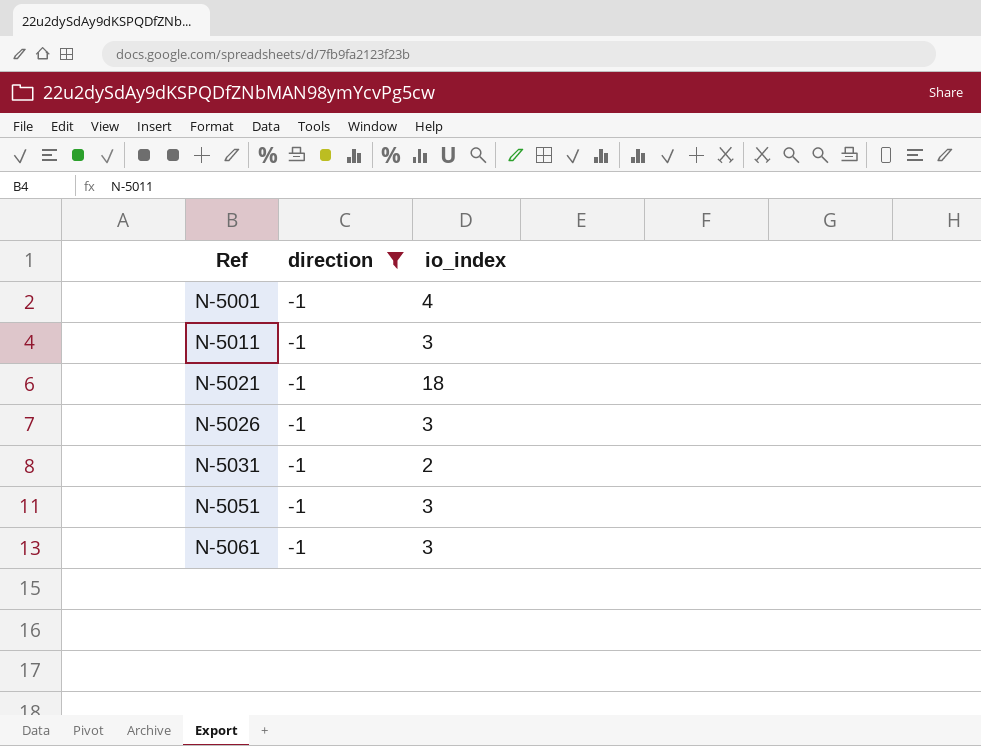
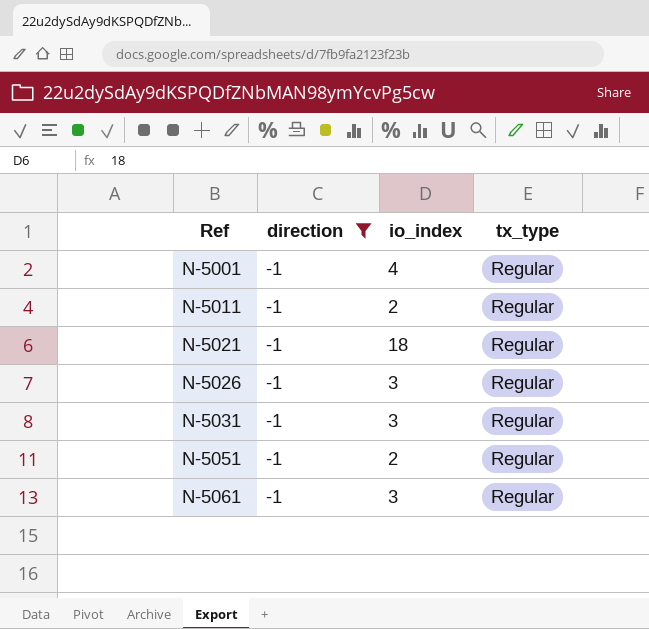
column tx_type | position: none -> 4
N-5011 | io_index: 3 -> 2
N-5031 | io_index: 2 -> 3
N-5051 | io_index: 3 -> 2

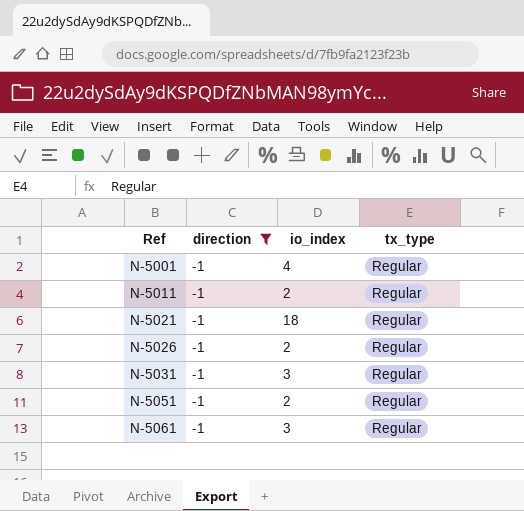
N-5026 | io_index: 3 -> 2

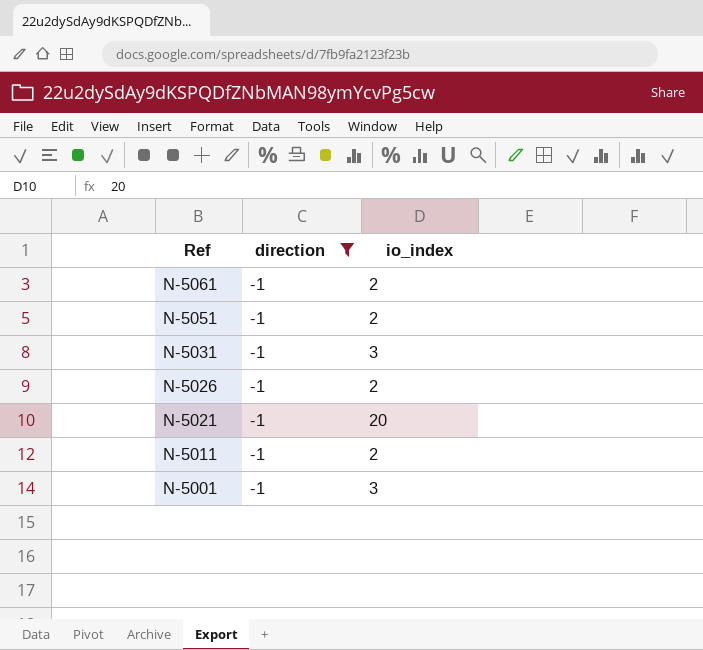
row order: Ref ascending -> Ref descending
column tx_type | position: 4 -> none
N-5061 | io_index: 3 -> 2
N-5021 | io_index: 18 -> 20
N-5001 | io_index: 4 -> 3

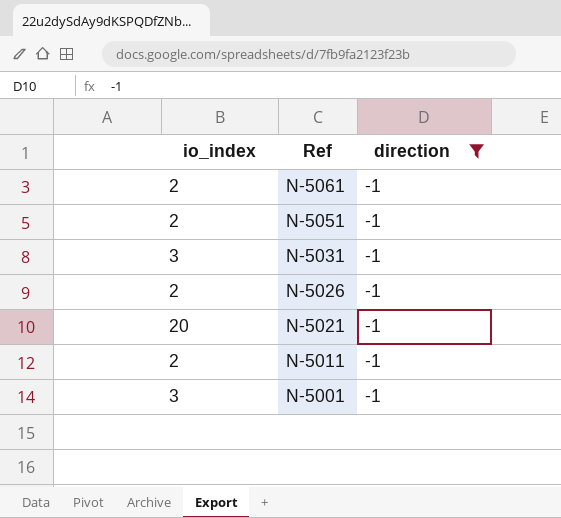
column io_index | position: 3 -> 1

